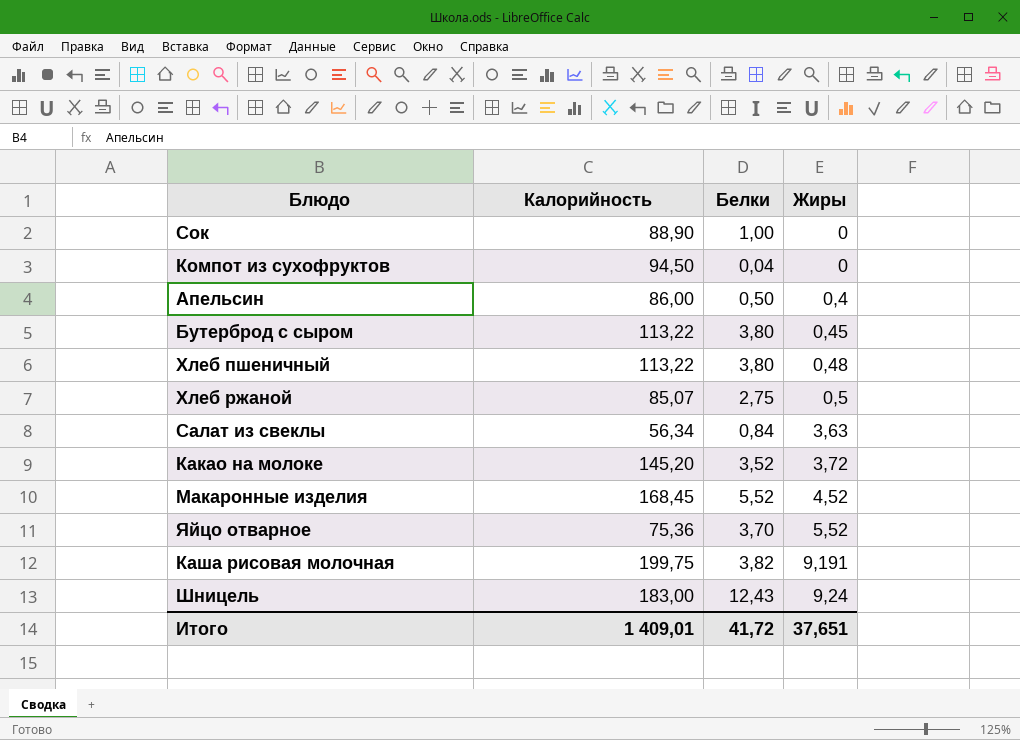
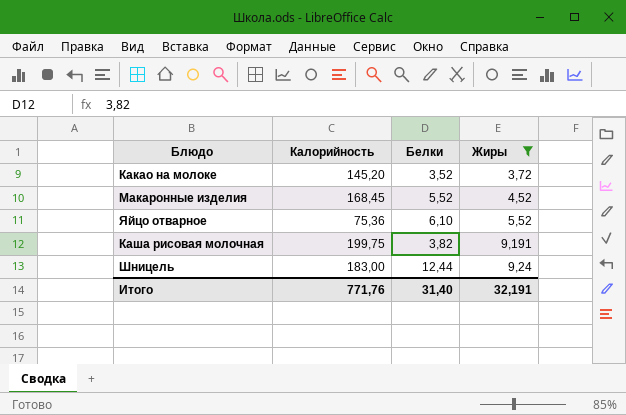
filter: none -> Жиры >= 3,72
Яйцо отварное | Белки: 3,70 -> 6,10
Шницель | Белки: 12,43 -> 12,44
Итого | Калорийность: 1 409,01 -> 771,76
Итого | Белки: 41,72 -> 31,40
Итого | Жиры: 37,651 -> 32,191

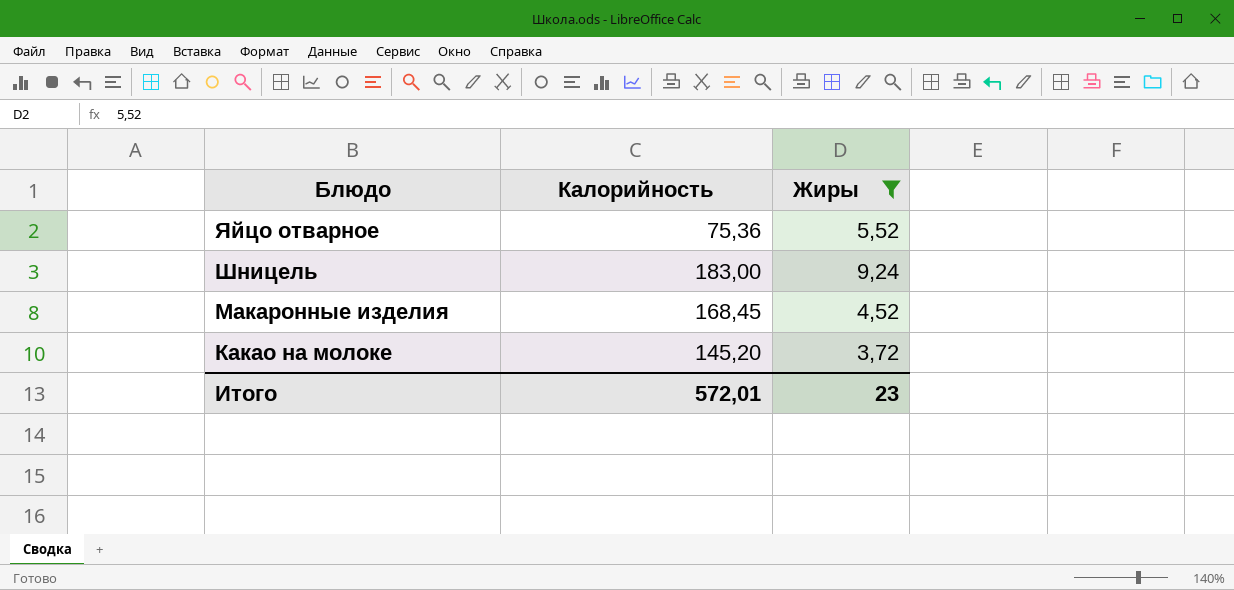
row order: Жиры ascending -> Блюдо descending
column Белки | position: 3 -> none
row Каша рисовая молочная: 199,75 | 3,82 | 9,191 -> none
Итого | Калорийность: 771,76 -> 572,01
Итого | Жиры: 32,191 -> 23

